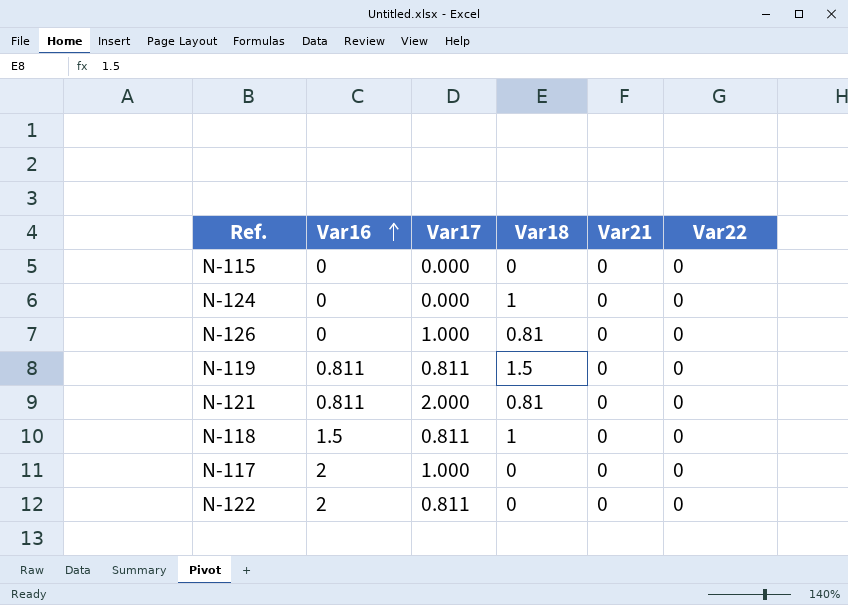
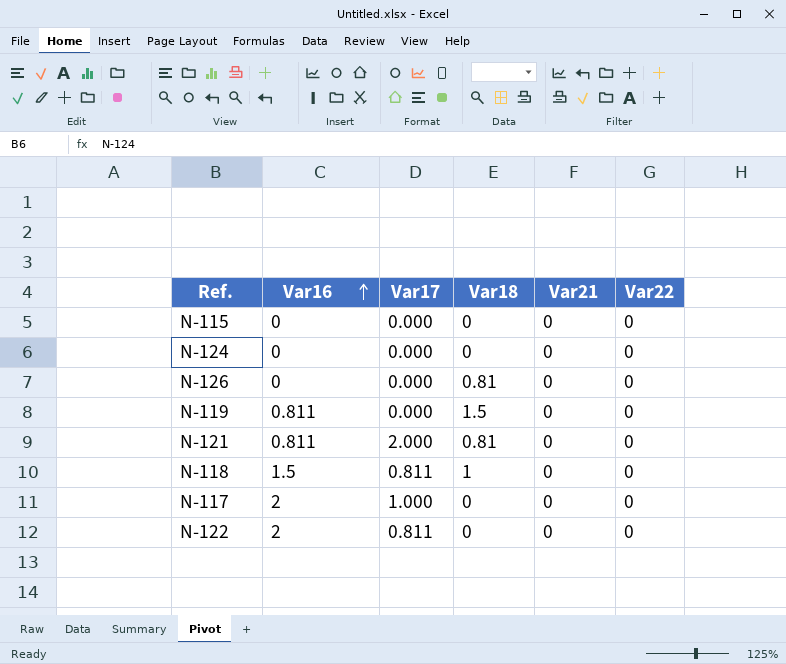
N-124 | Var18: 1 -> 0
N-126 | Var17: 1.000 -> 0.000
N-119 | Var17: 0.811 -> 0.000

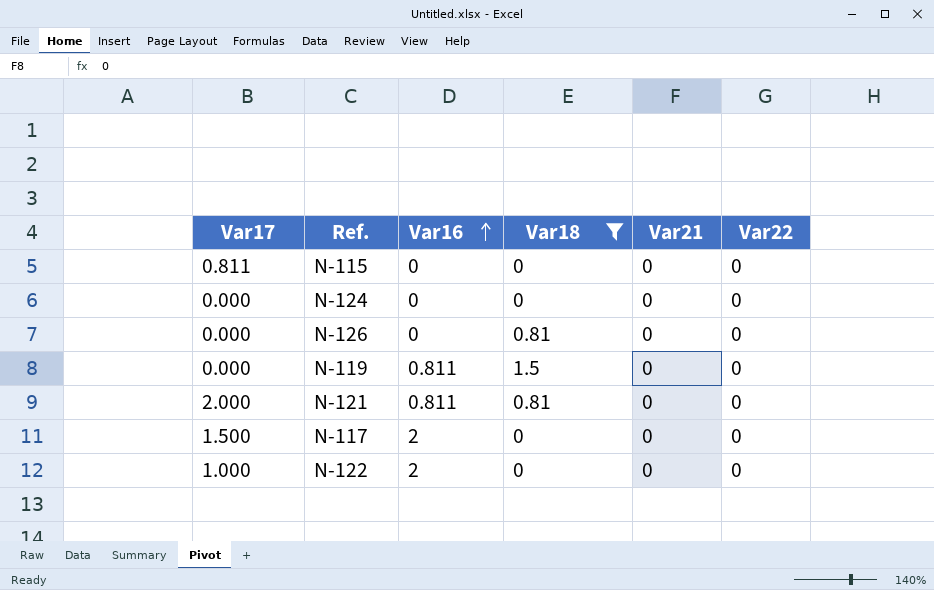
filter: none -> Var18 != 1
column Var17 | position: 3 -> 1
N-115 | Var17: 0.000 -> 0.811
N-117 | Var17: 1.000 -> 1.500
N-122 | Var17: 0.811 -> 1.000

